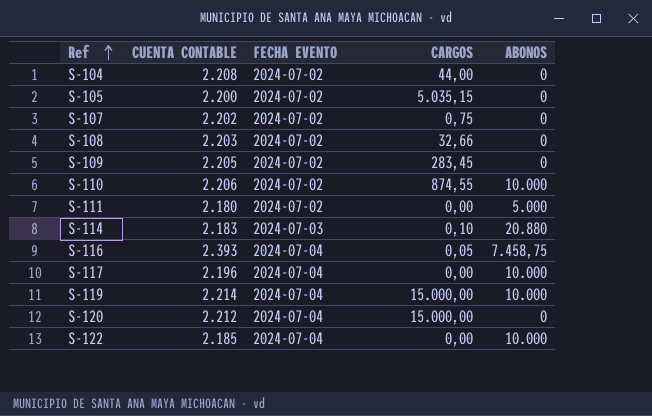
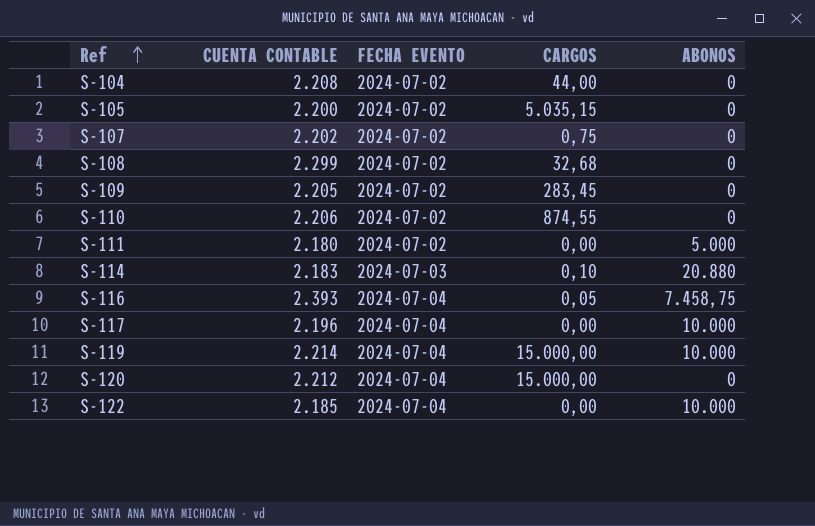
S-108 | CUENTA CONTABLE: 2.203 -> 2.299
S-108 | CARGOS: 32,66 -> 32,68
S-110 | ABONOS: 10.000 -> 0

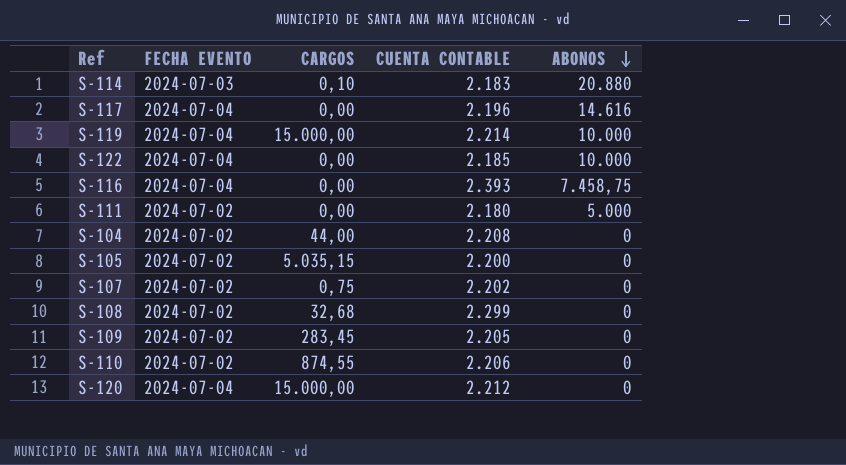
row order: Ref ascending -> ABONOS descending
column CUENTA CONTABLE | position: 2 -> 4
S-117 | ABONOS: 10.000 -> 14.616
S-116 | CARGOS: 0,05 -> 0,00

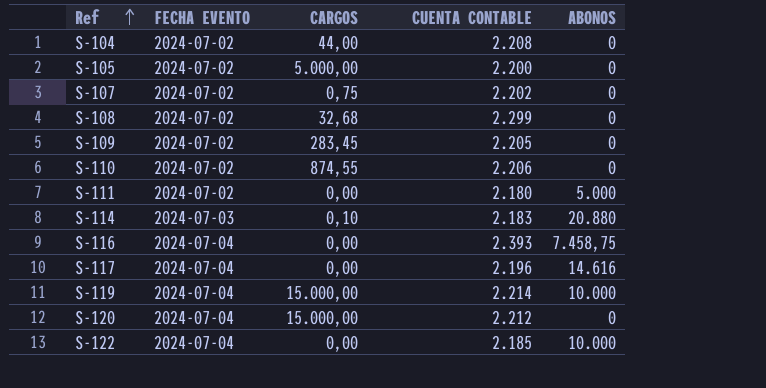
row order: ABONOS descending -> Ref ascending
S-105 | CARGOS: 5.035,15 -> 5.000,00

